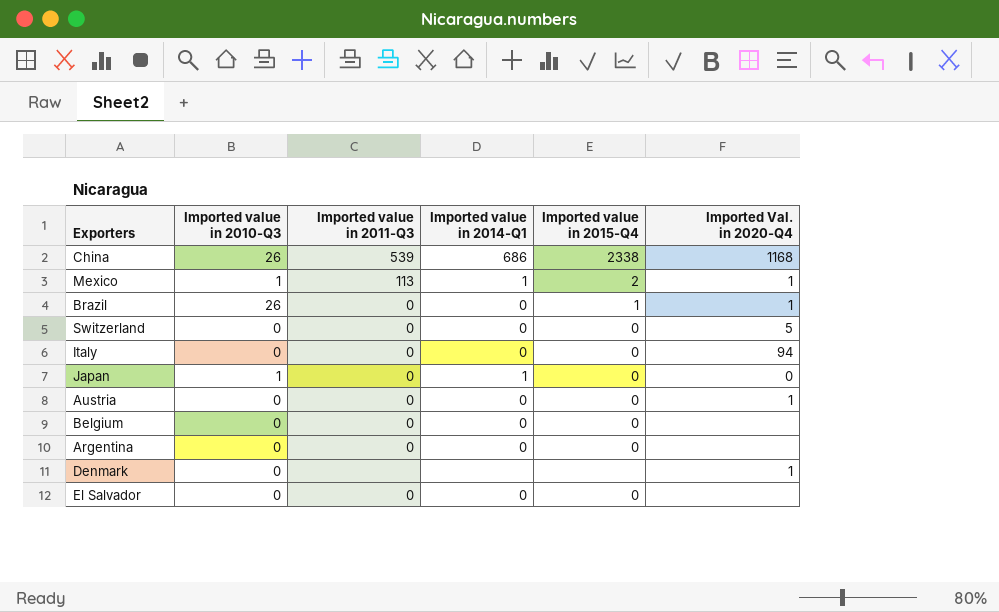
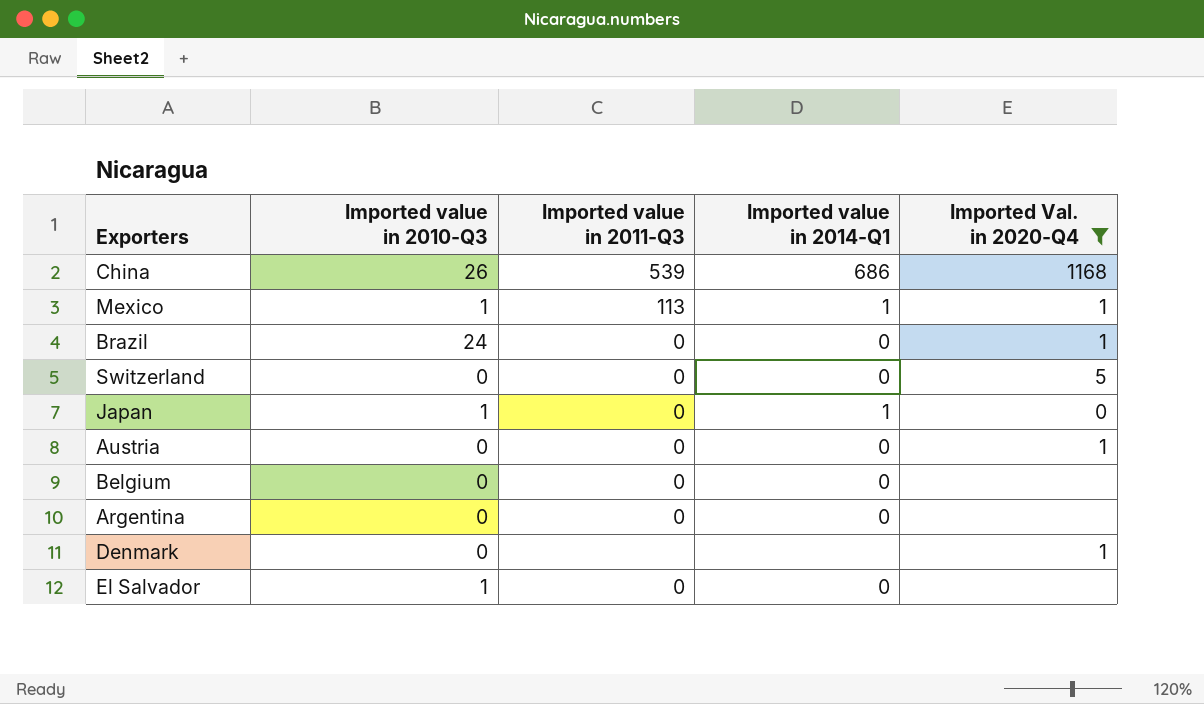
filter: none -> Imported Val. in 2020-Q4 != 94
column Imported value in 2015-Q4 | position: 5 -> none
Brazil | Imported value in 2010-Q3: 26 -> 24
El Salvador | Imported value in 2010-Q3: 0 -> 1

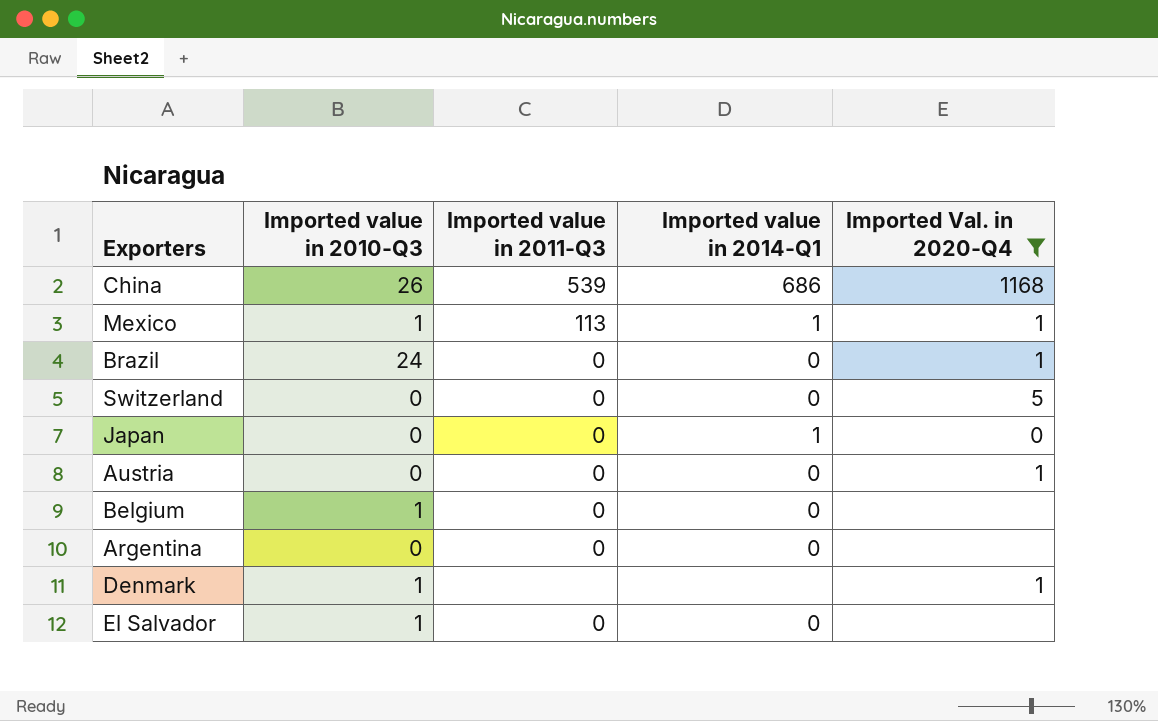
Japan | Imported value in 2010-Q3: 1 -> 0
Belgium | Imported value in 2010-Q3: 0 -> 1
Denmark | Imported value in 2010-Q3: 0 -> 1

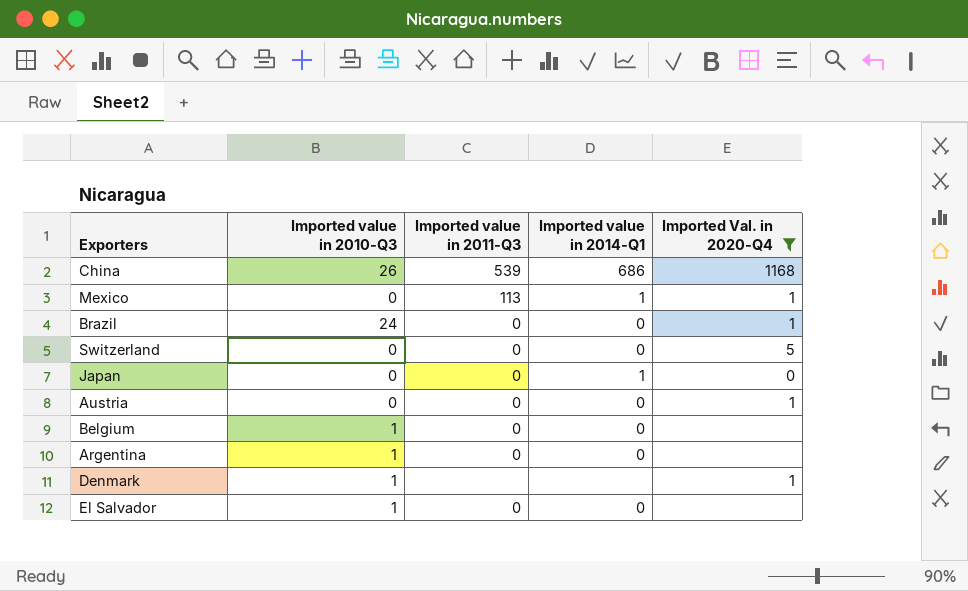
Mexico | Imported value in 2010-Q3: 1 -> 0
Argentina | Imported value in 2010-Q3: 0 -> 1

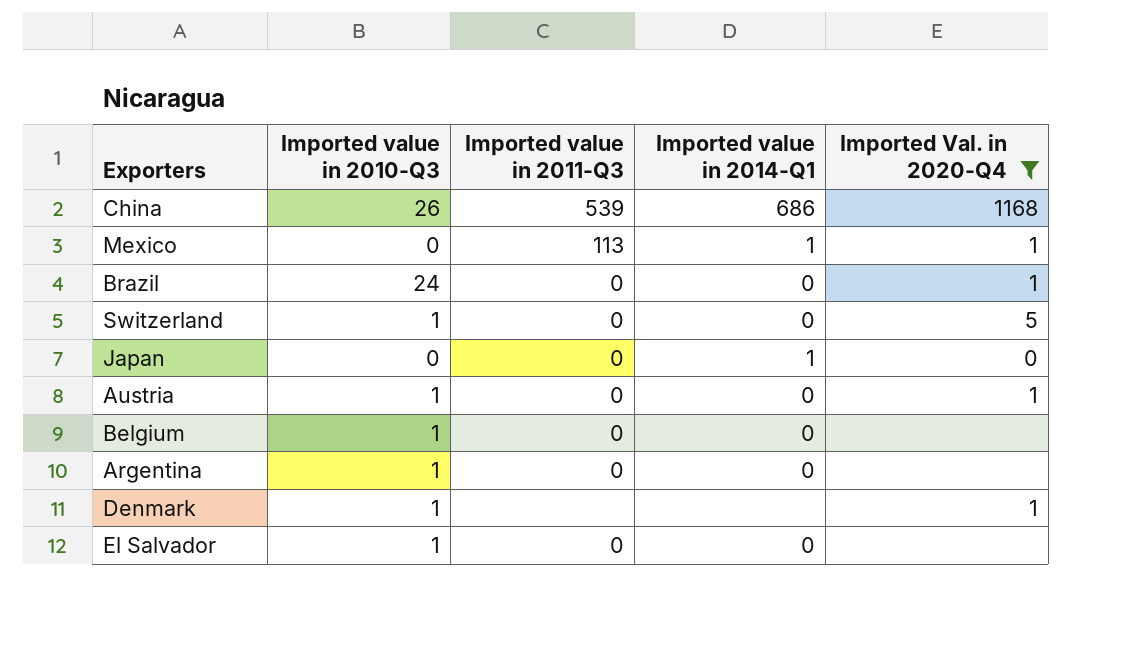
Switzerland | Imported value in 2010-Q3: 0 -> 1
Austria | Imported value in 2010-Q3: 0 -> 1

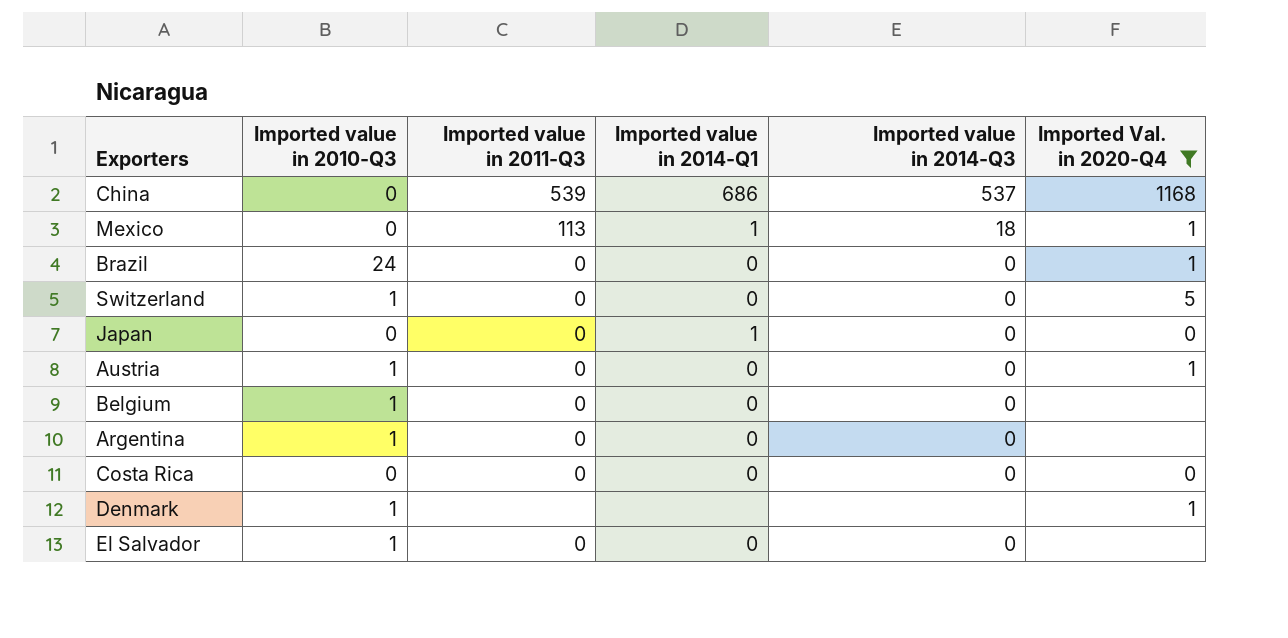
column Imported value in 2014-Q3 | position: none -> 5
China | Imported value in 2010-Q3: 26 -> 0
row Costa Rica: none -> 0 | 0 | 0 | 0 | 0

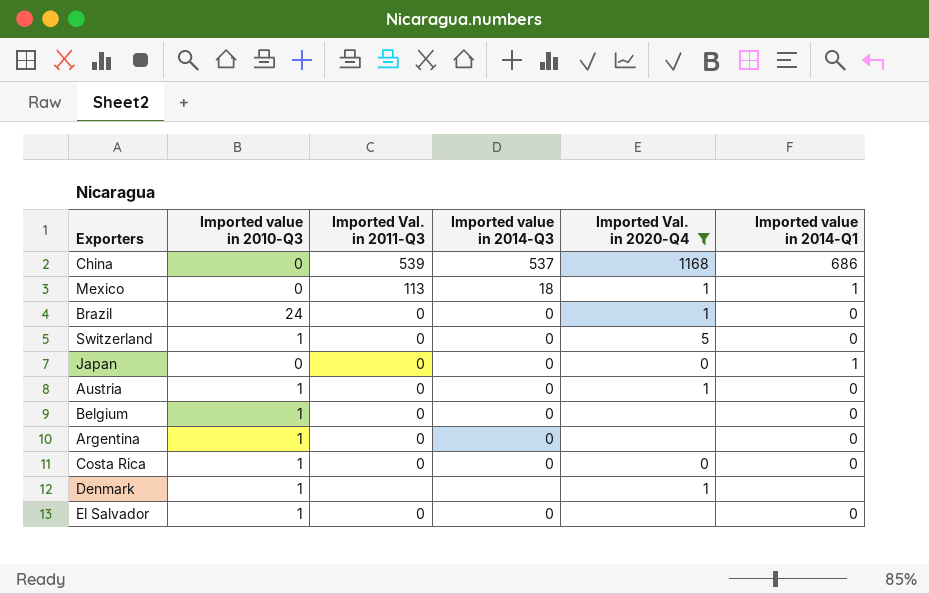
column name: Imported value in 2011-Q3 -> Imported Val. in 2011-Q3
column Imported value in 2014-Q1 | position: 4 -> 6
Costa Rica | Imported value in 2010-Q3: 0 -> 1

